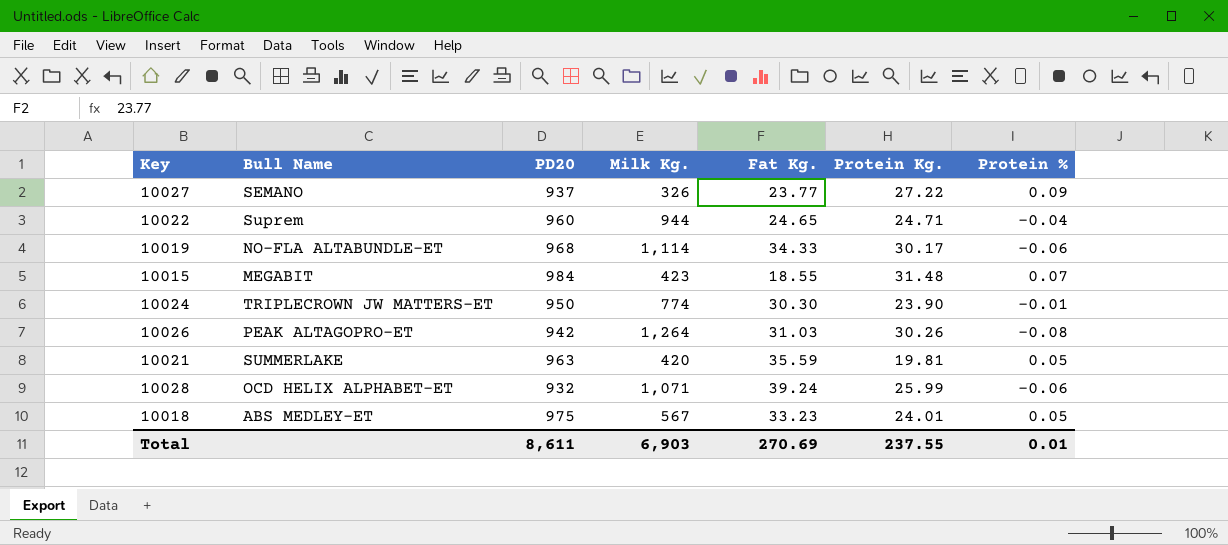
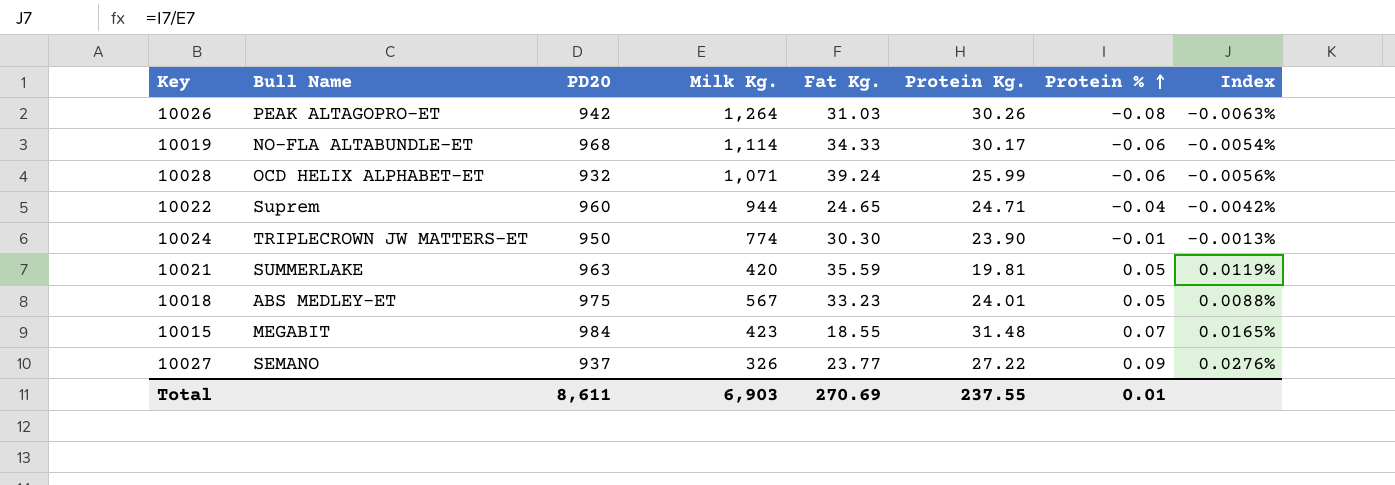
row order: none -> Protein % ascending
column Index | formula: none -> [Protein %] / [Milk Kg.]

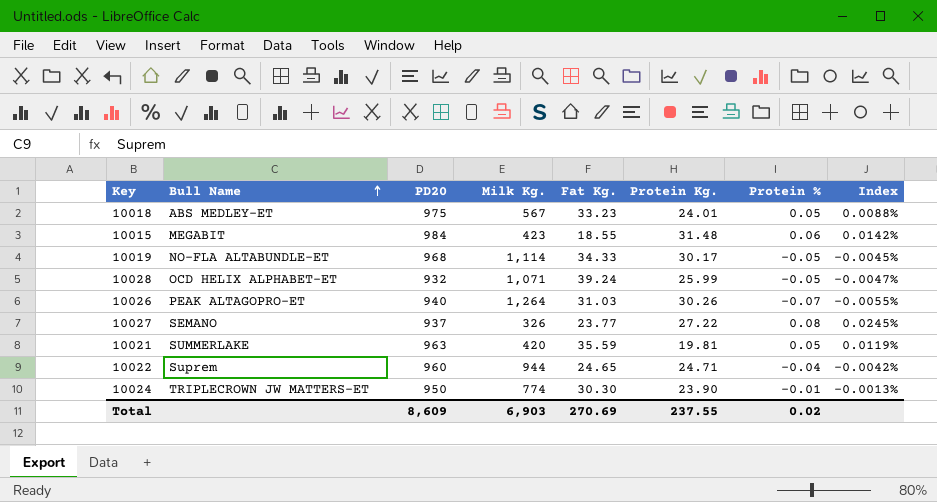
row order: Protein % ascending -> Bull Name ascending
10015 | Protein %: 0.07 -> 0.06
10015 | Index: 0.0165% -> 0.0142%
10019 | Protein %: -0.06 -> -0.05
10019 | Index: -0.0054% -> -0.0045%
10028 | Protein %: -0.06 -> -0.05
10028 | Index: -0.0056% -> -0.0047%
10026 | PD20: 942 -> 940
10026 | Protein %: -0.08 -> -0.07
10026 | Index: -0.0063% -> -0.0055%
10027 | Protein %: 0.09 -> 0.08
10027 | Index: 0.0276% -> 0.0245%
Total | PD20: 8,611 -> 8,609
Total | Protein %: 0.01 -> 0.02

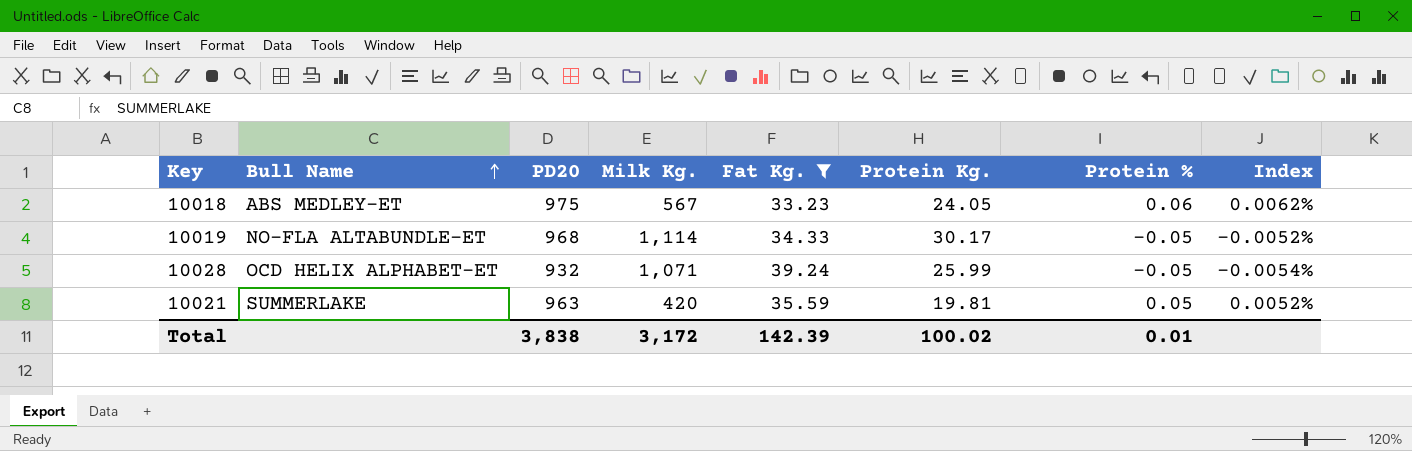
filter: none -> Fat Kg. >= 33.23
column Index | formula: [Protein %] / [Milk Kg.] -> [Protein %] / [PD20]
10018 | Protein Kg.: 24.01 -> 24.05
10018 | Protein %: 0.05 -> 0.06
Total | PD20: 8,609 -> 3,838
Total | Milk Kg.: 6,903 -> 3,172
Total | Fat Kg.: 270.69 -> 142.39
Total | Protein Kg.: 237.55 -> 100.02
Total | Protein %: 0.02 -> 0.01

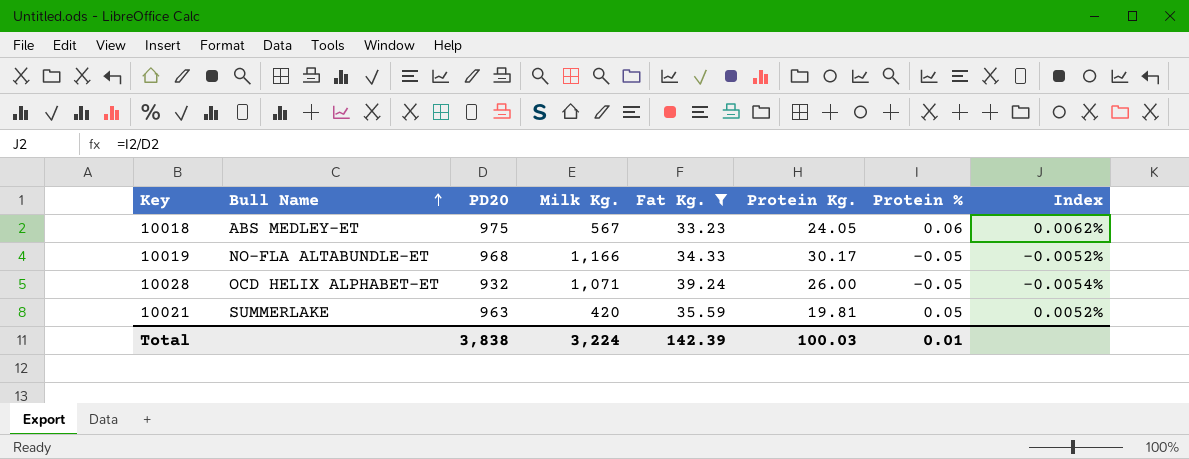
10019 | Milk Kg.: 1,114 -> 1,166
10028 | Protein Kg.: 25.99 -> 26.00
Total | Milk Kg.: 3,172 -> 3,224
Total | Protein Kg.: 100.02 -> 100.03

